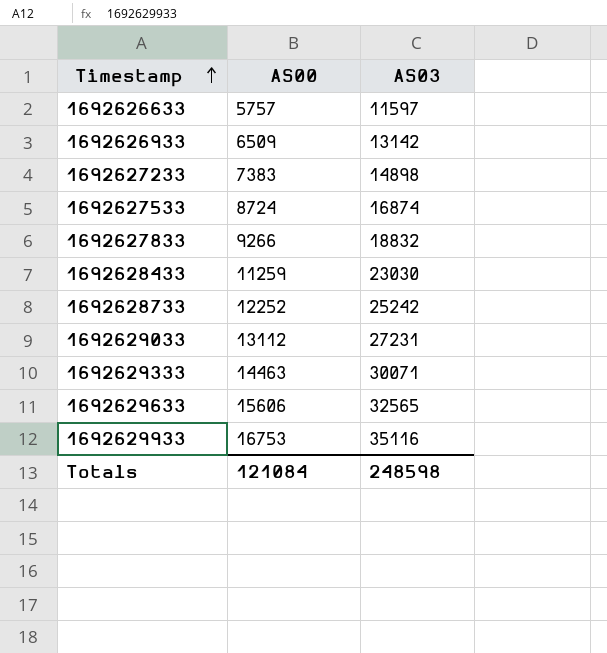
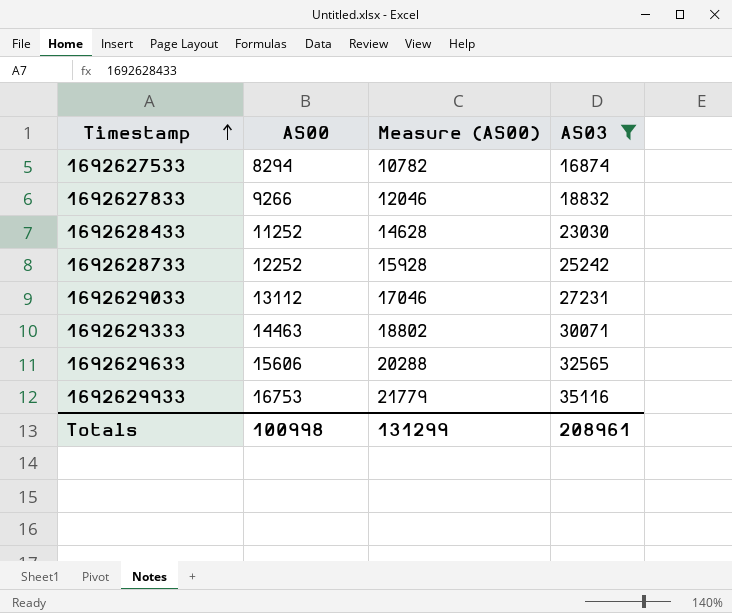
filter: none -> AS03 >= 16874
column Measure (AS00) | formula: none -> [AS00] * 1.3
1692627533 | AS00: 8724 -> 8294
1692628433 | AS00: 11259 -> 11252
Totals | AS00: 121084 -> 100998
Totals | AS03: 248598 -> 208961

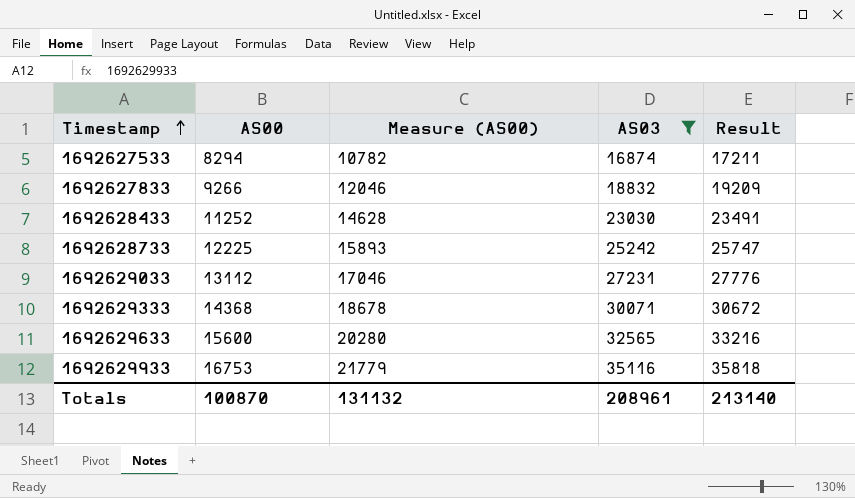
column Result | formula: none -> [AS03] * 1.02
1692628733 | AS00: 12252 -> 12225
1692628733 | Measure (AS00): 15928 -> 15893
1692629333 | AS00: 14463 -> 14368
1692629333 | Measure (AS00): 18802 -> 18678
1692629633 | AS00: 15606 -> 15600
1692629633 | Measure (AS00): 20288 -> 20280
Totals | AS00: 100998 -> 100870
Totals | Measure (AS00): 131299 -> 131132

